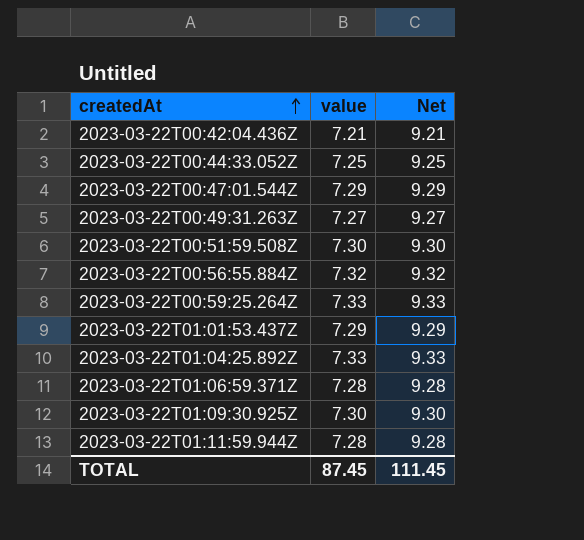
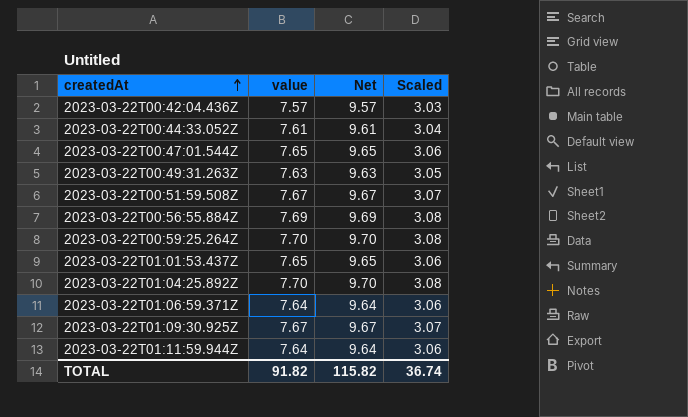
column Scaled | formula: none -> [value] * 0.4
2023-03-22T00:42:04.436Z | value: 7.21 -> 7.57
2023-03-22T00:42:04.436Z | Net: 9.21 -> 9.57
2023-03-22T00:44:33.052Z | value: 7.25 -> 7.61
2023-03-22T00:44:33.052Z | Net: 9.25 -> 9.61
2023-03-22T00:47:01.544Z | value: 7.29 -> 7.65
2023-03-22T00:47:01.544Z | Net: 9.29 -> 9.65
2023-03-22T00:49:31.263Z | value: 7.27 -> 7.63
2023-03-22T00:49:31.263Z | Net: 9.27 -> 9.63
2023-03-22T00:51:59.508Z | value: 7.30 -> 7.67
2023-03-22T00:51:59.508Z | Net: 9.30 -> 9.67
2023-03-22T00:56:55.884Z | value: 7.32 -> 7.69
2023-03-22T00:56:55.884Z | Net: 9.32 -> 9.69
2023-03-22T00:59:25.264Z | value: 7.33 -> 7.70
2023-03-22T00:59:25.264Z | Net: 9.33 -> 9.70
2023-03-22T01:01:53.437Z | value: 7.29 -> 7.65
2023-03-22T01:01:53.437Z | Net: 9.29 -> 9.65
2023-03-22T01:04:25.892Z | value: 7.33 -> 7.70
2023-03-22T01:04:25.892Z | Net: 9.33 -> 9.70
2023-03-22T01:06:59.371Z | value: 7.28 -> 7.64
2023-03-22T01:06:59.371Z | Net: 9.28 -> 9.64
2023-03-22T01:09:30.925Z | value: 7.30 -> 7.67
2023-03-22T01:09:30.925Z | Net: 9.30 -> 9.67
2023-03-22T01:11:59.944Z | value: 7.28 -> 7.64
2023-03-22T01:11:59.944Z | Net: 9.28 -> 9.64
TOTAL | value: 87.45 -> 91.82
TOTAL | Net: 111.45 -> 115.82

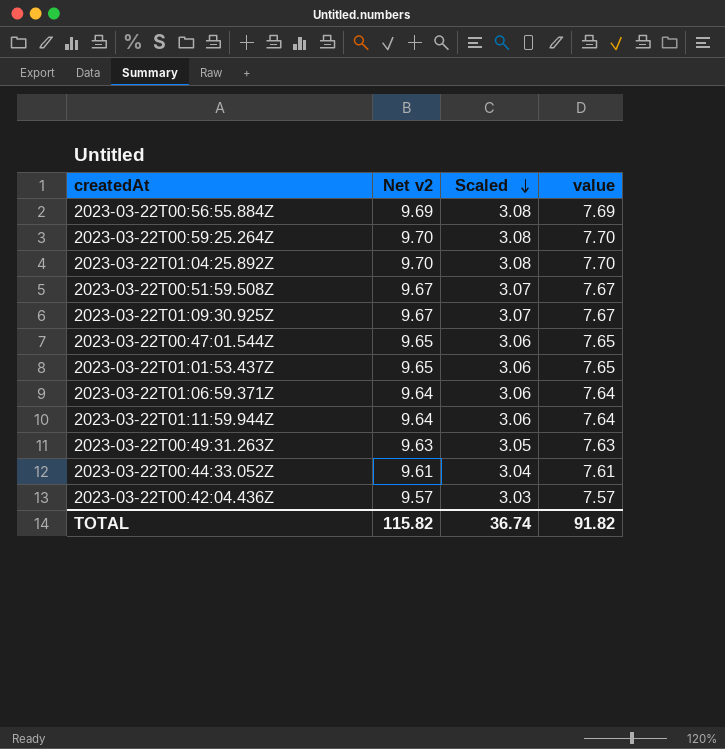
row order: createdAt ascending -> Scaled descending
column name: Net -> Net v2
column value | position: 2 -> 4

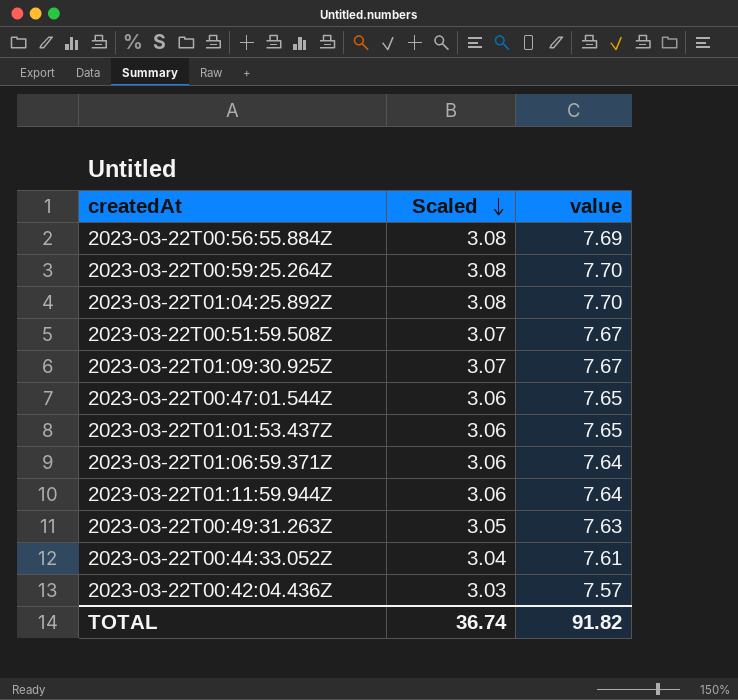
column Net v2 | formula: [value] + 2 -> none

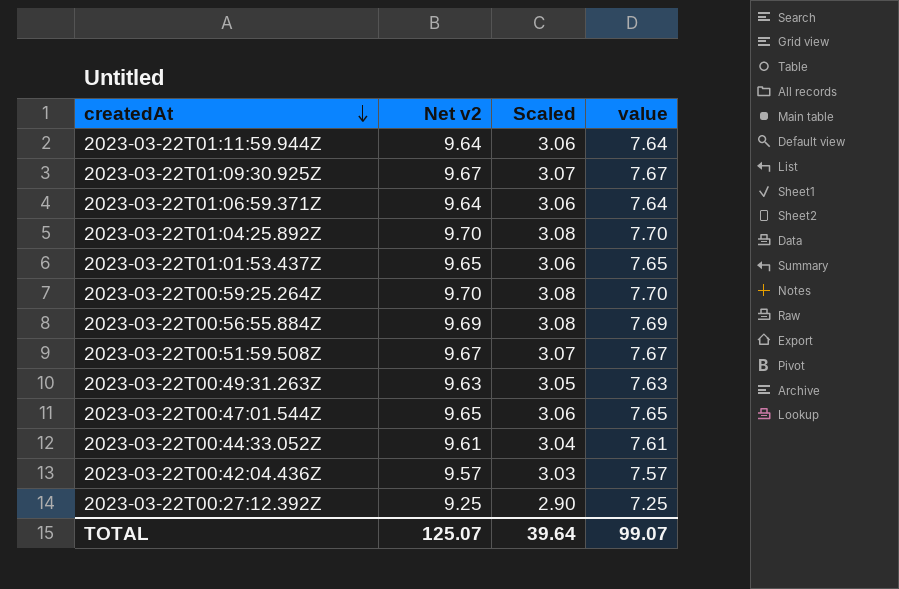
row order: Scaled descending -> createdAt descending
column Net v2 | formula: none -> [value] + 2
row 2023-03-22T00:27:12.392Z: none -> 9.25 | 2.90 | 7.25
TOTAL | Scaled: 36.74 -> 39.64
TOTAL | value: 91.82 -> 99.07

